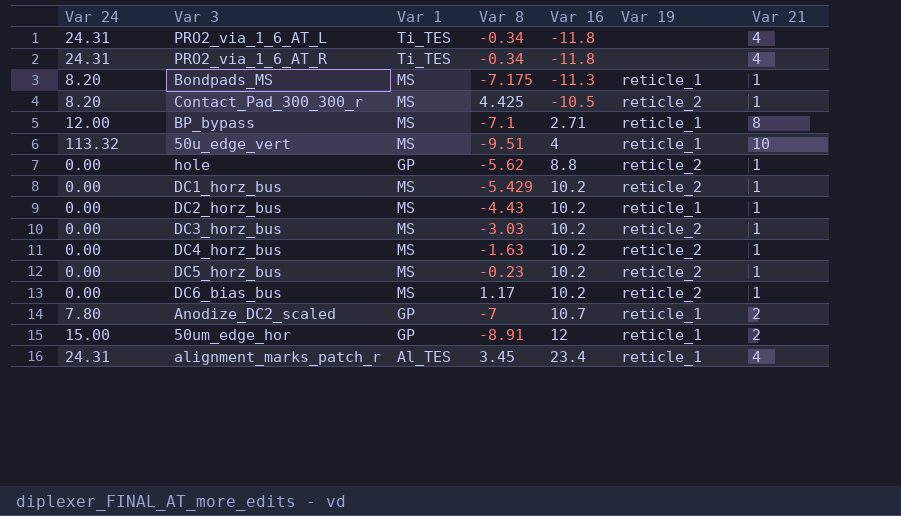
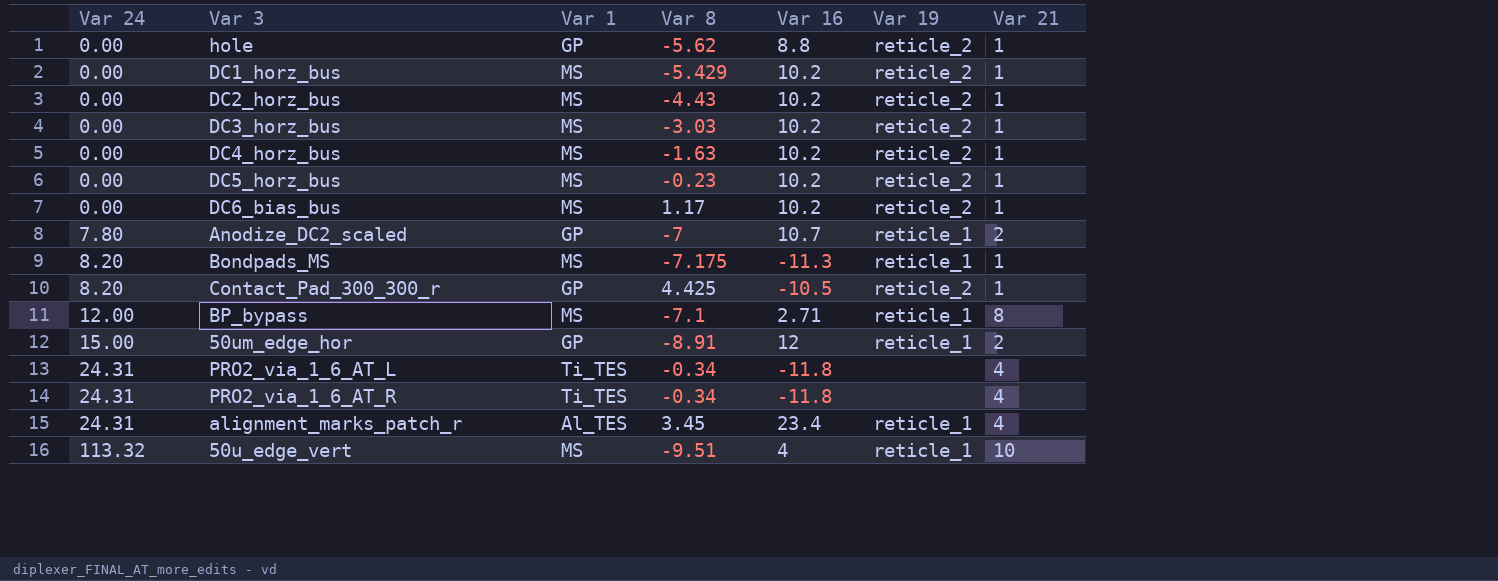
row order: Var 16 ascending -> Var 24 ascending
DC2_horz_bus | Var 19: reticle_1 -> reticle_2
Contact_Pad_300_300_r | Var 1: MS -> GP

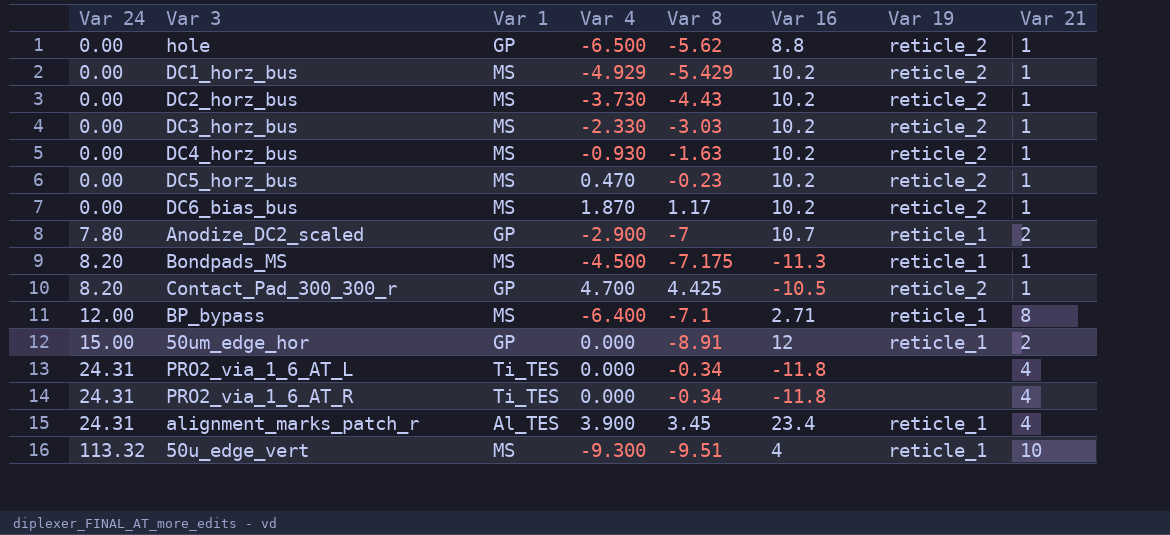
column Var 4 | position: none -> 4

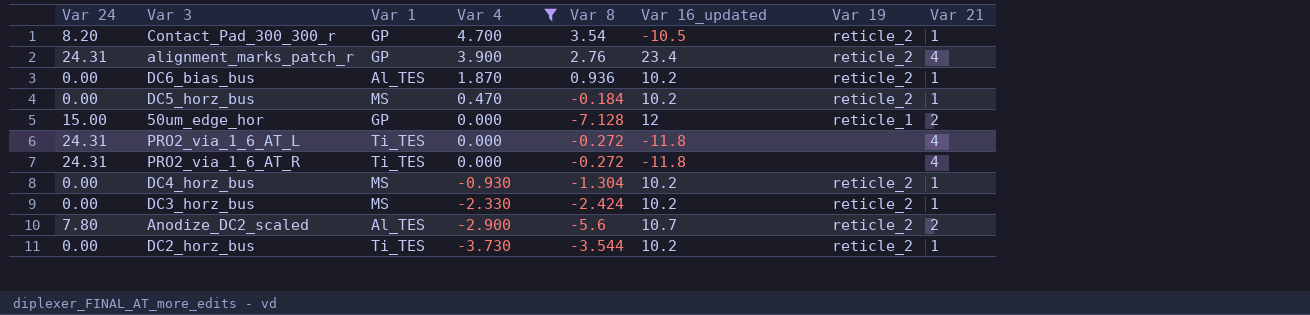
filter: none -> Var 4 >= -3.730
row order: Var 24 ascending -> Var 4 descending
column name: Var 16 -> Var 16_updated
Contact_Pad_300_300_r | Var 8: 4.425 -> 3.54
alignment_marks_patch_r | Var 1: Al_TES -> GP
alignment_marks_patch_r | Var 8: 3.45 -> 2.76
alignment_marks_patch_r | Var 19: reticle_1 -> reticle_2
DC6_bias_bus | Var 1: MS -> Al_TES
DC6_bias_bus | Var 8: 1.17 -> 0.936
DC5_horz_bus | Var 8: -0.23 -> -0.184
50um_edge_hor | Var 8: -8.91 -> -7.128
PRO2_via_1_6_AT_L | Var 8: -0.34 -> -0.272
PRO2_via_1_6_AT_R | Var 8: -0.34 -> -0.272
DC4_horz_bus | Var 8: -1.63 -> -1.304
DC3_horz_bus | Var 8: -3.03 -> -2.424
Anodize_DC2_scaled | Var 1: GP -> Al_TES
Anodize_DC2_scaled | Var 8: -7 -> -5.6
Anodize_DC2_scaled | Var 19: reticle_1 -> reticle_2
DC2_horz_bus | Var 1: MS -> Ti_TES
DC2_horz_bus | Var 8: -4.43 -> -3.544

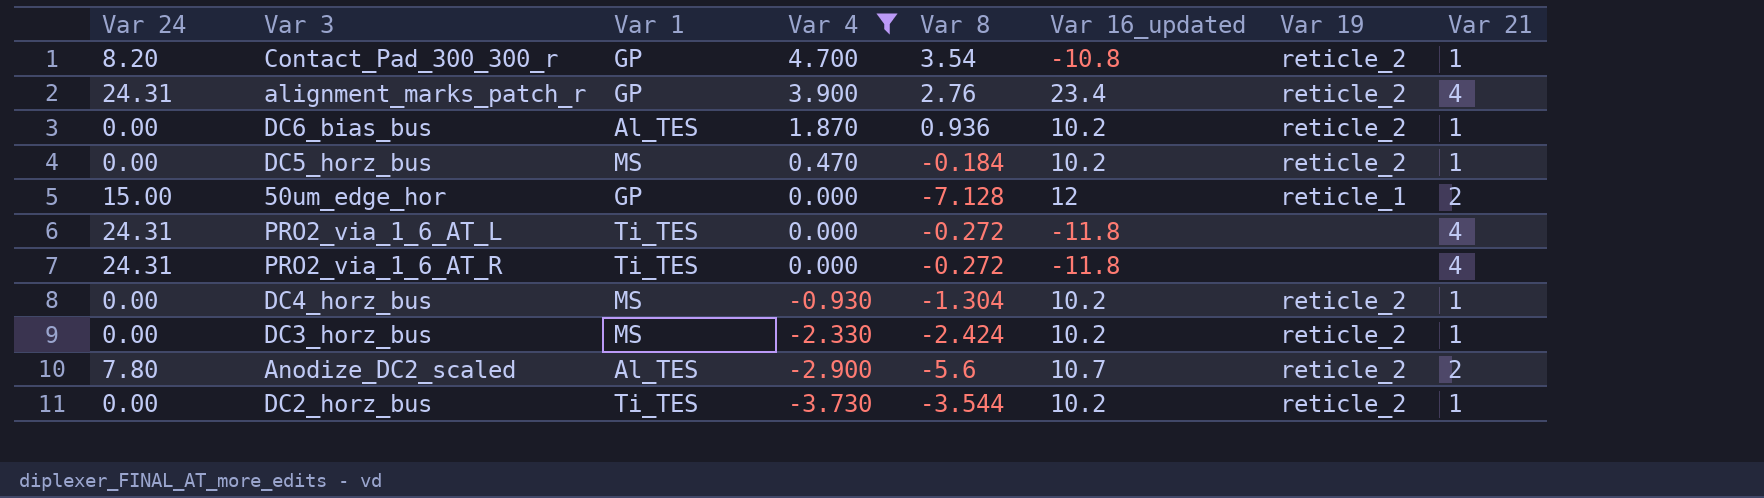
Contact_Pad_300_300_r | Var 16_updated: -10.5 -> -10.8

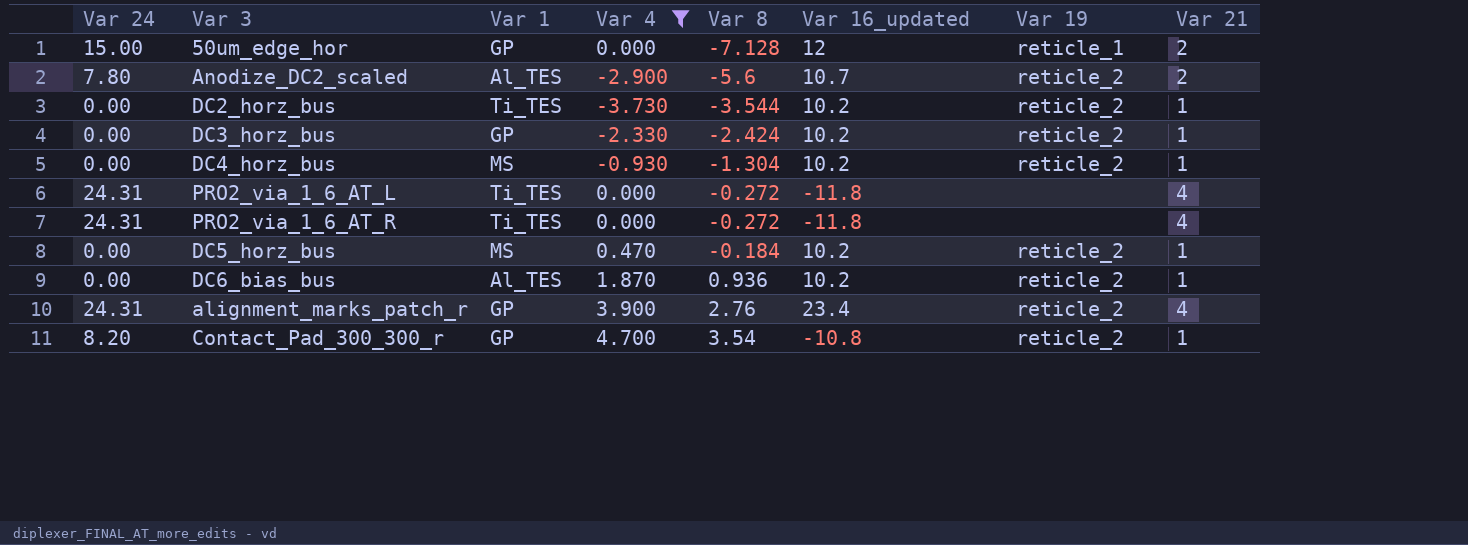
row order: Var 4 descending -> Var 8 ascending
DC3_horz_bus | Var 1: MS -> GP

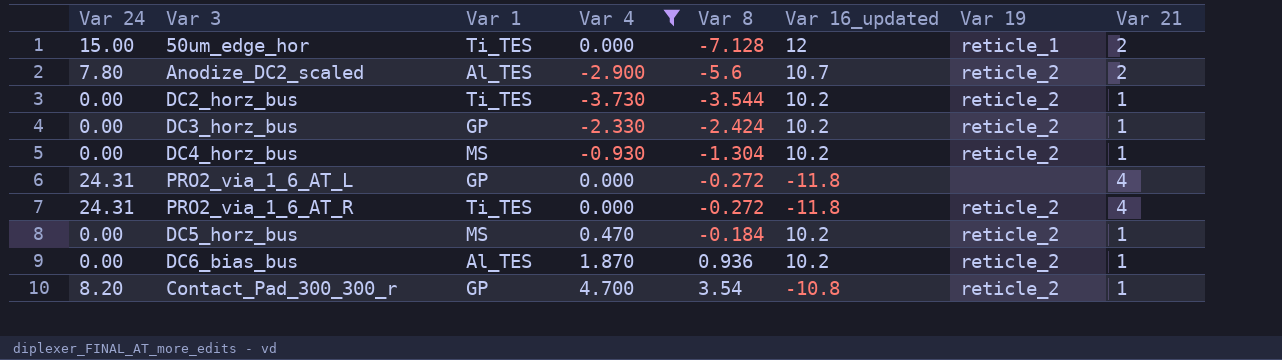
row alignment_marks_patch_r: 24.31 | GP | 3.900 | 2.76 | 23.4 | reticle_2 | 4 -> none
50um_edge_hor | Var 1: GP -> Ti_TES
PRO2_via_1_6_AT_L | Var 1: Ti_TES -> GP
PRO2_via_1_6_AT_R | Var 19: none -> reticle_2

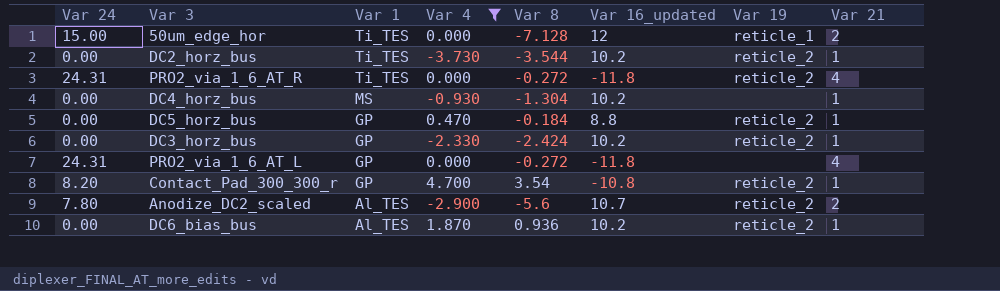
row order: Var 8 ascending -> Var 1 descending
DC4_horz_bus | Var 19: reticle_2 -> none
DC5_horz_bus | Var 1: MS -> GP
DC5_horz_bus | Var 16_updated: 10.2 -> 8.8

